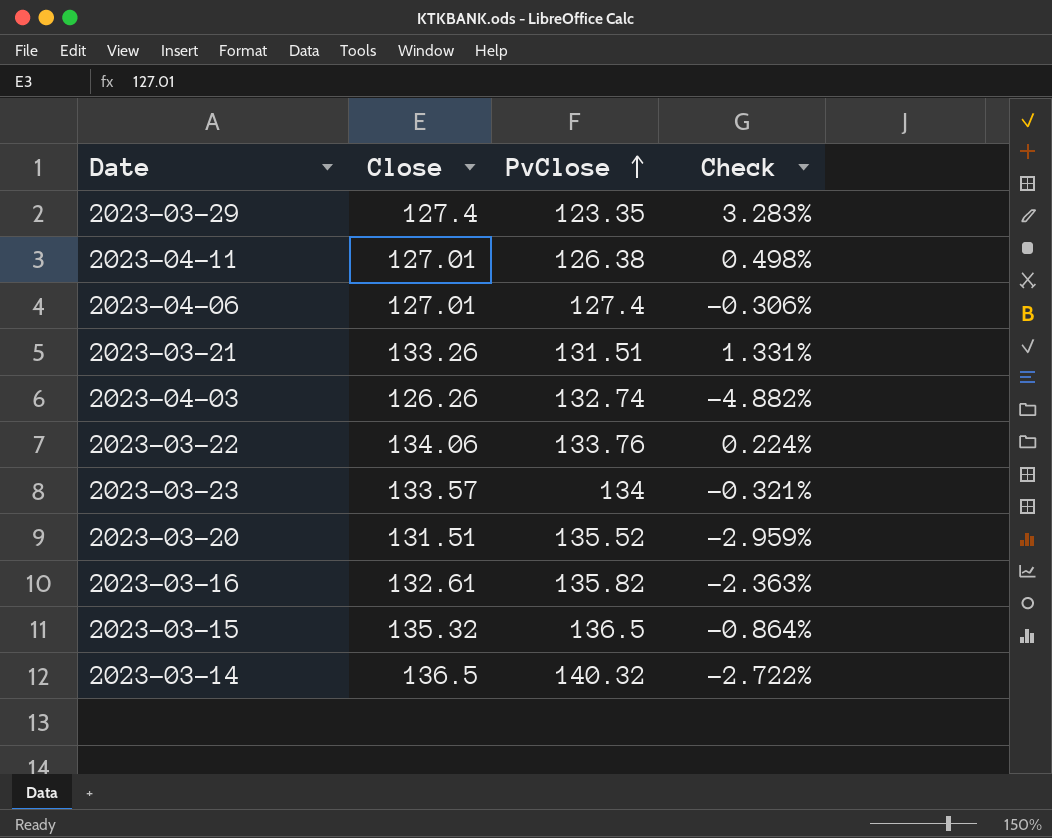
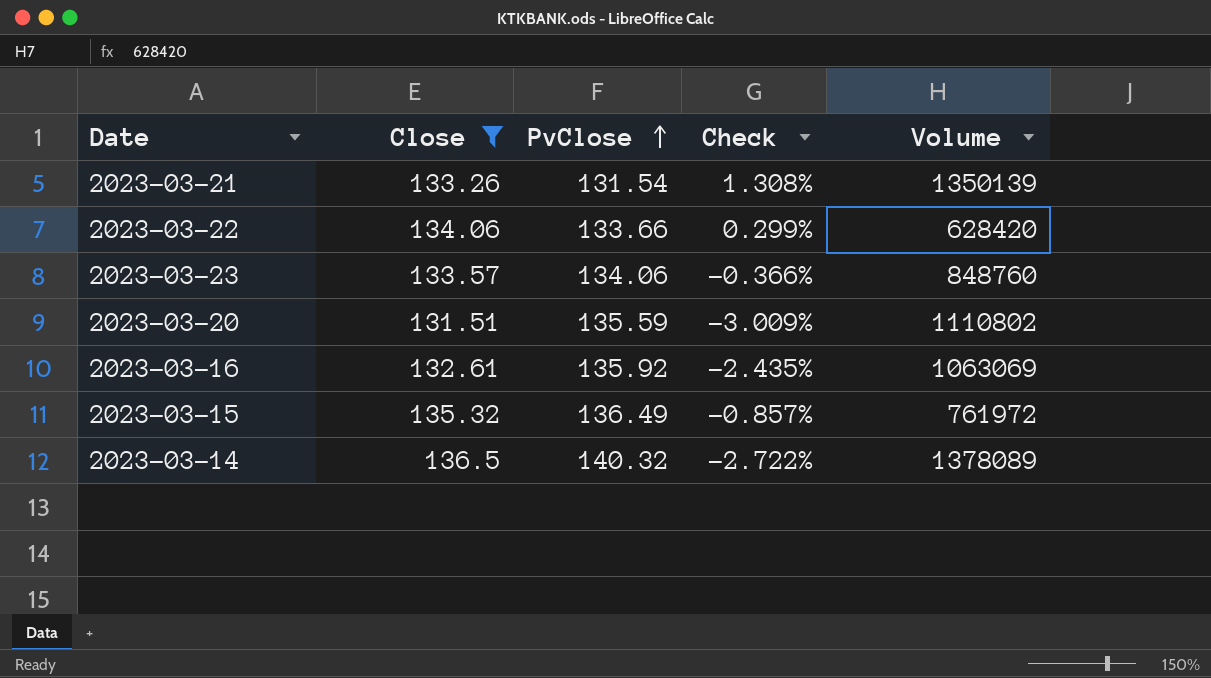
filter: none -> Close >= 131.51
column Volume | position: none -> 5
2023-03-21 | PvClose: 131.51 -> 131.54
2023-03-21 | Check: 1.331% -> 1.308%
2023-03-22 | PvClose: 133.76 -> 133.66
2023-03-22 | Check: 0.224% -> 0.299%
2023-03-23 | PvClose: 134 -> 134.06
2023-03-23 | Check: -0.321% -> -0.366%
2023-03-20 | PvClose: 135.52 -> 135.59
2023-03-20 | Check: -2.959% -> -3.009%
2023-03-16 | PvClose: 135.82 -> 135.92
2023-03-16 | Check: -2.363% -> -2.435%
2023-03-15 | PvClose: 136.5 -> 136.49
2023-03-15 | Check: -0.864% -> -0.857%

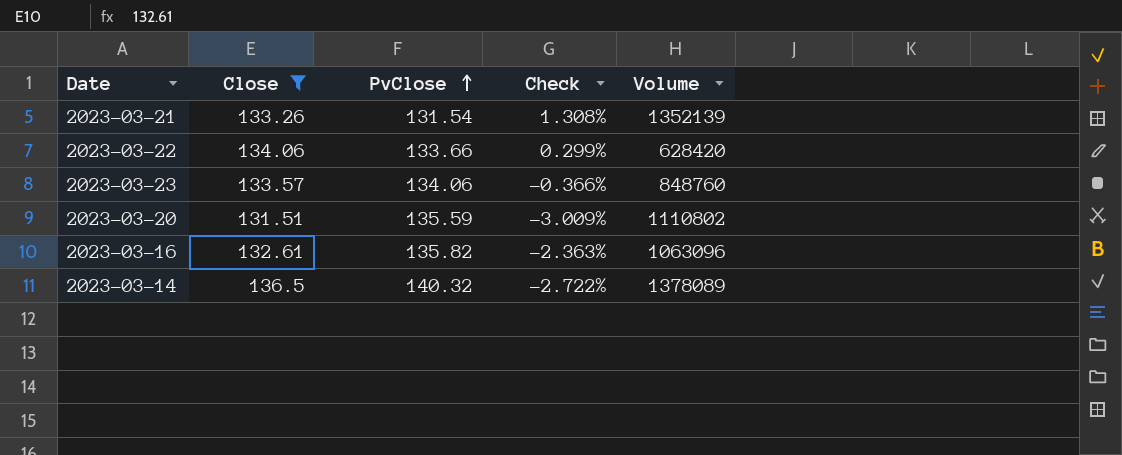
row 2023-03-15: 135.32 | 136.49 | -0.857% | 761972 -> none
2023-03-21 | Volume: 1350139 -> 1352139
2023-03-16 | PvClose: 135.92 -> 135.82
2023-03-16 | Check: -2.435% -> -2.363%
2023-03-16 | Volume: 1063069 -> 1063096

